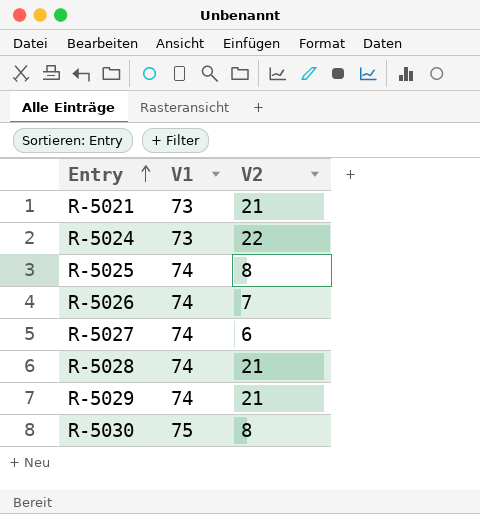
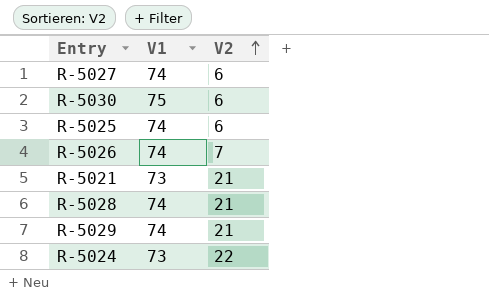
row order: Entry ascending -> V2 ascending
R-5030 | V2: 8 -> 6
R-5025 | V2: 8 -> 6

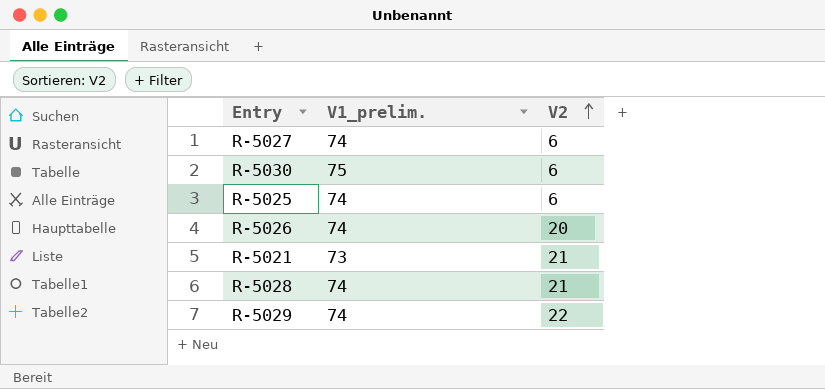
column name: V1 -> V1_prelim.
row R-5024: 73 | 22 -> none
R-5026 | V2: 7 -> 20
R-5029 | V2: 21 -> 22

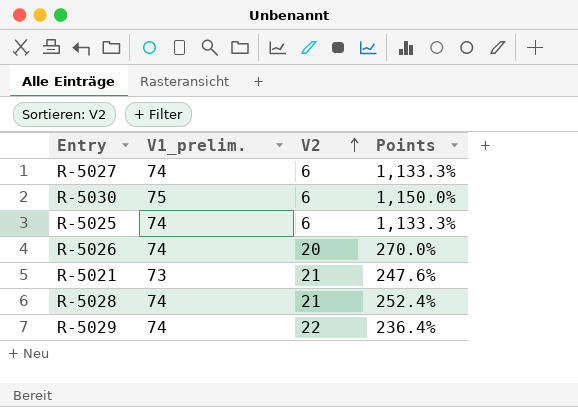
column Points | formula: none -> ([V1_prelim.] - [V2]) / [V2]

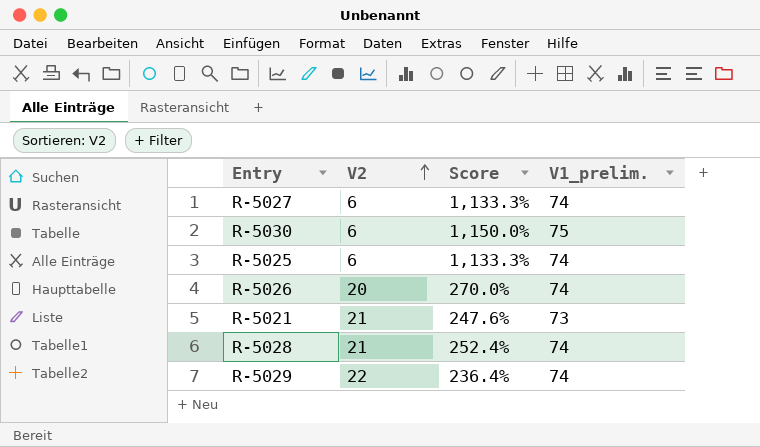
column name: Points -> Score
column V1_prelim. | position: 2 -> 4

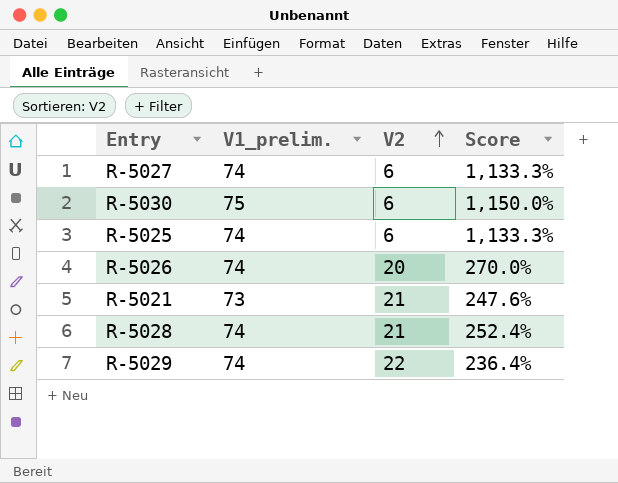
column V1_prelim. | position: 4 -> 2

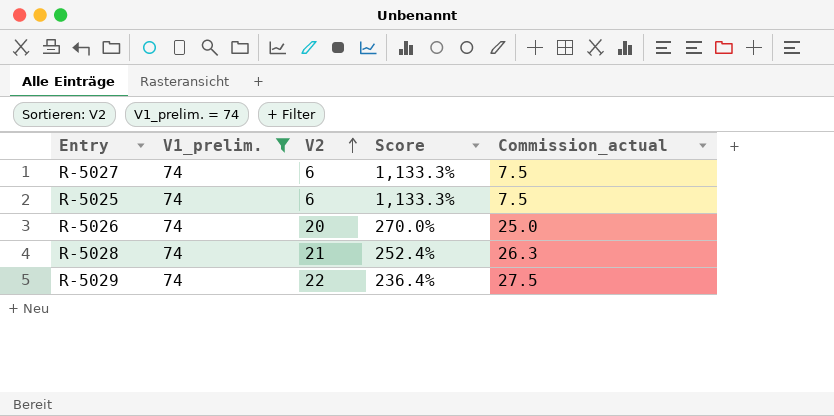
filter: none -> V1_prelim. = 74
column Commission_actual | formula: none -> [V2] * 1.25

